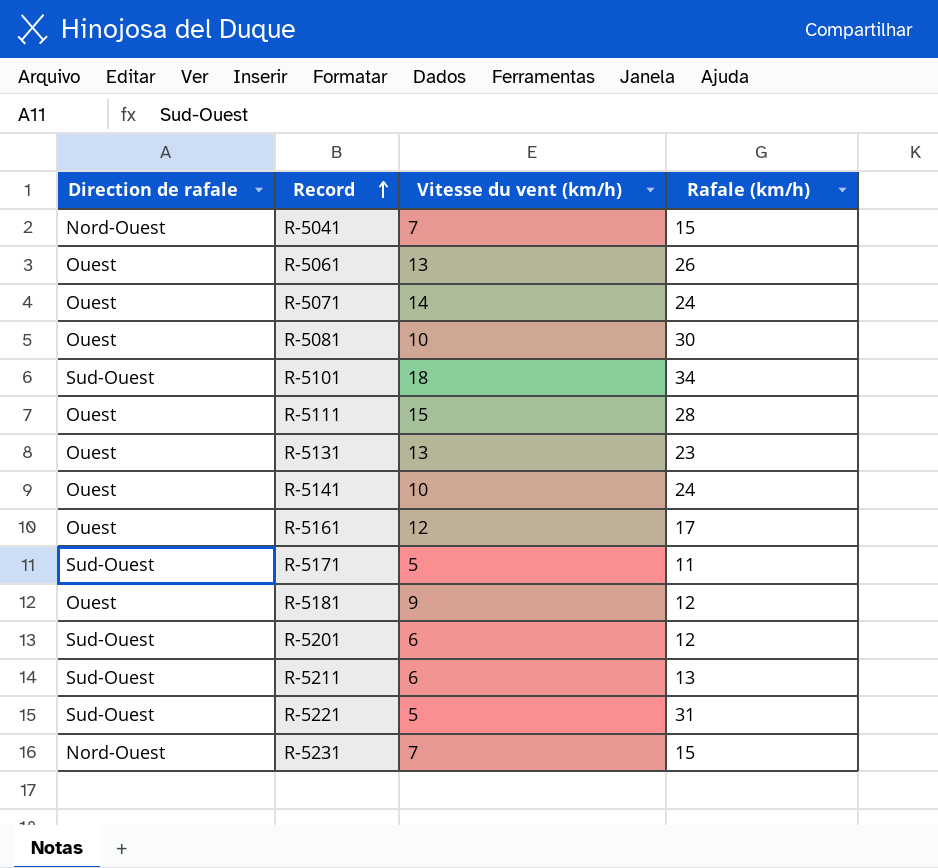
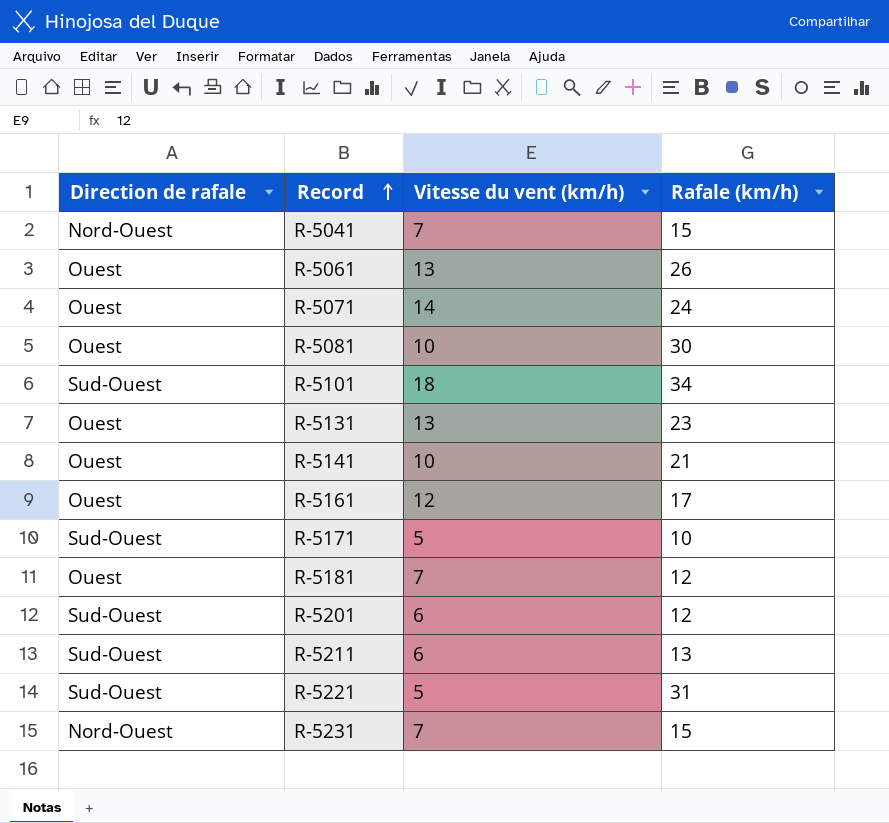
row R-5111: Ouest | 15 | 28 -> none
R-5141 | Rafale (km/h): 24 -> 21
R-5171 | Rafale (km/h): 11 -> 10
R-5181 | Vitesse du vent (km/h): 9 -> 7

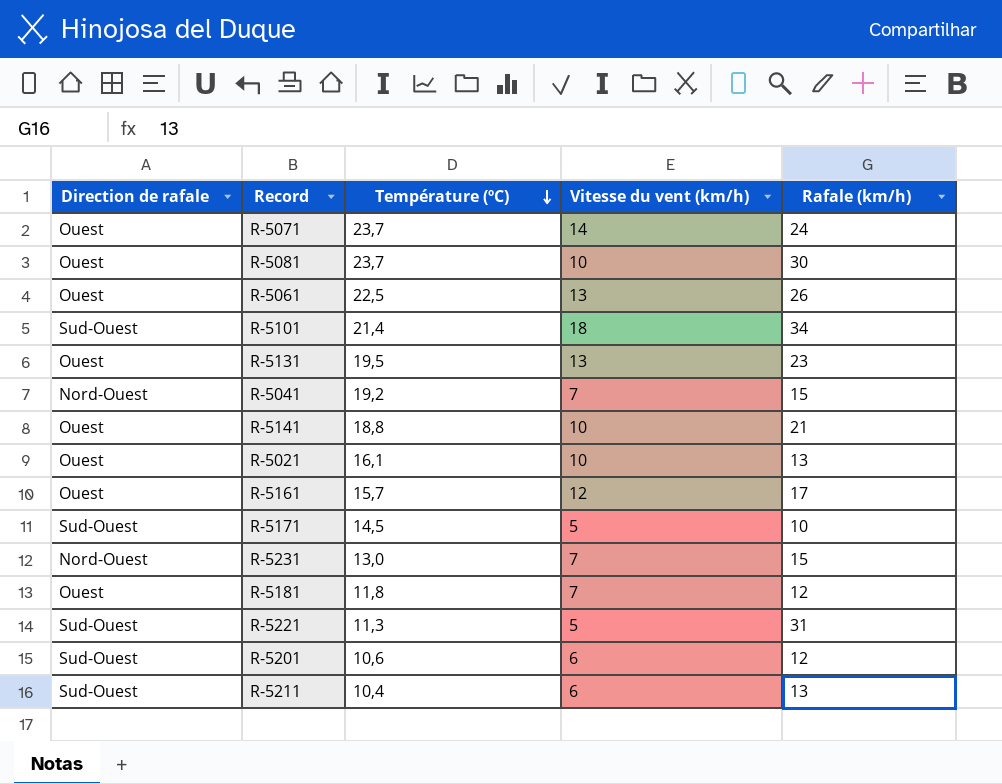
row order: Record ascending -> Température (ºC) descending
column Température (ºC) | position: none -> 3
row R-5021: none -> Ouest | 16,1 | 10 | 13

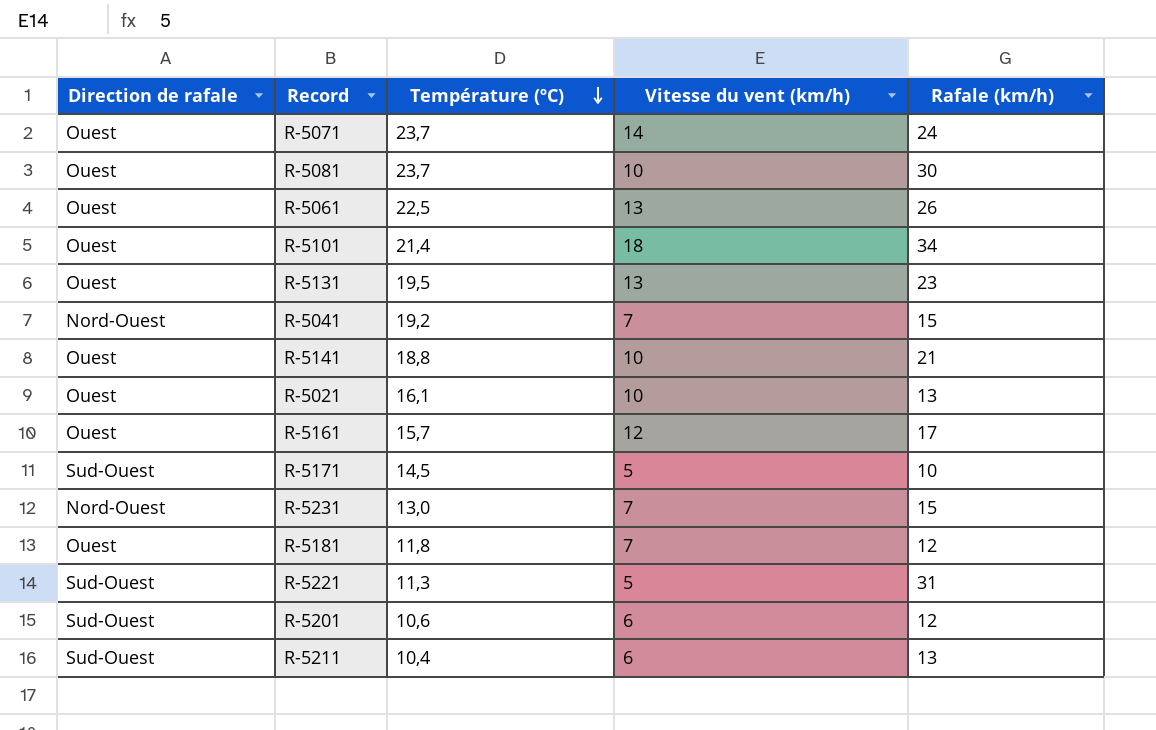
R-5101 | Direction de rafale: Sud-Ouest -> Ouest

